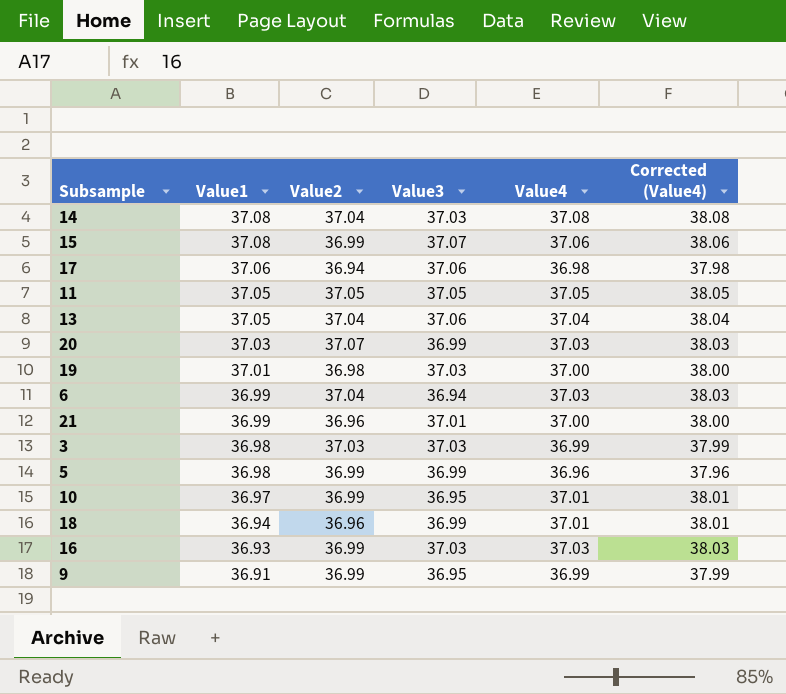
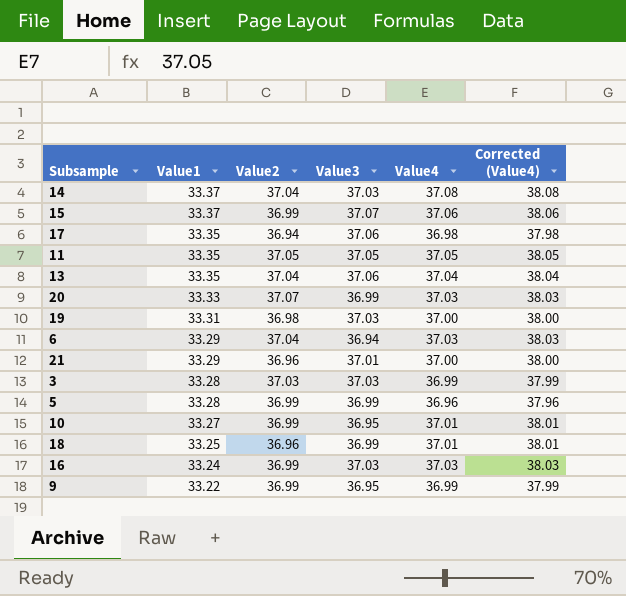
14 | Value1: 37.08 -> 33.37
15 | Value1: 37.08 -> 33.37
17 | Value1: 37.06 -> 33.35
11 | Value1: 37.05 -> 33.35
13 | Value1: 37.05 -> 33.35
20 | Value1: 37.03 -> 33.33
19 | Value1: 37.01 -> 33.31
6 | Value1: 36.99 -> 33.29
21 | Value1: 36.99 -> 33.29
3 | Value1: 36.98 -> 33.28
5 | Value1: 36.98 -> 33.28
10 | Value1: 36.97 -> 33.27
18 | Value1: 36.94 -> 33.25
16 | Value1: 36.93 -> 33.24
9 | Value1: 36.91 -> 33.22

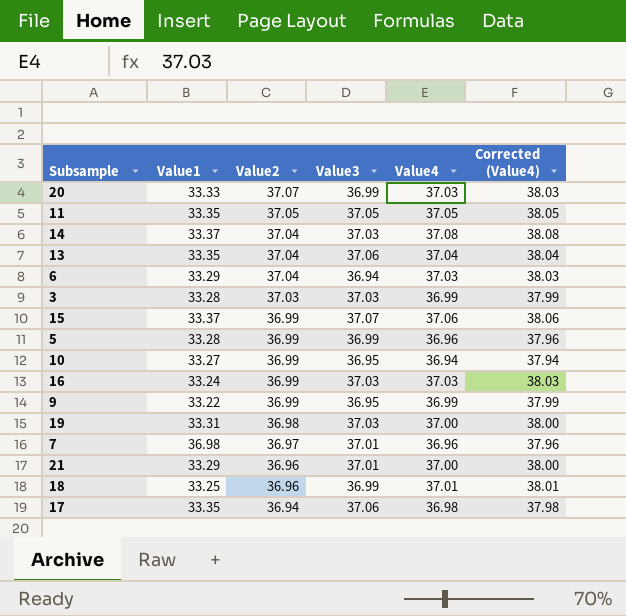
row order: Value1 descending -> Value2 descending
10 | Value4: 37.01 -> 36.94
10 | Corrected (Value4): 38.01 -> 37.94
row 7: none -> 36.98 | 36.97 | 37.01 | 36.96 | 37.96

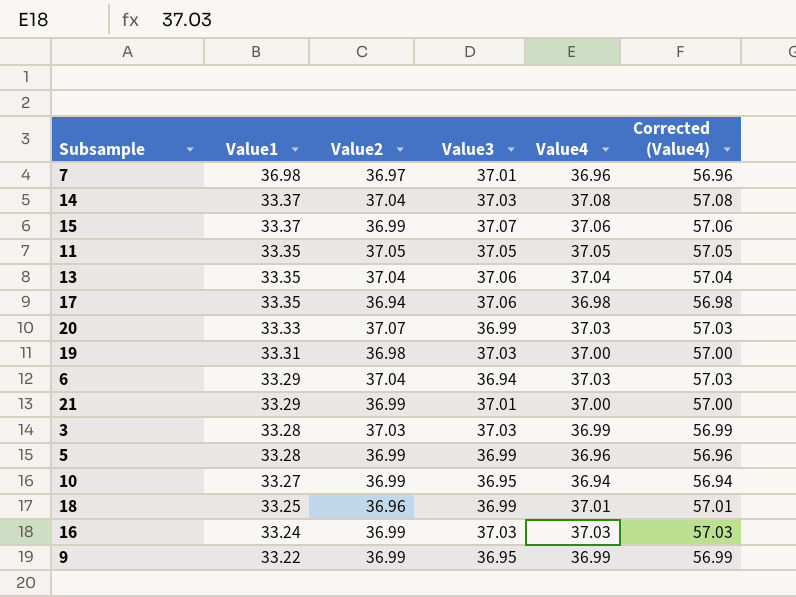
row order: Value2 descending -> Value1 descending
column Corrected (Value4) | formula: [Value4] + 1 -> [Value4] + 20
21 | Value2: 36.96 -> 36.99

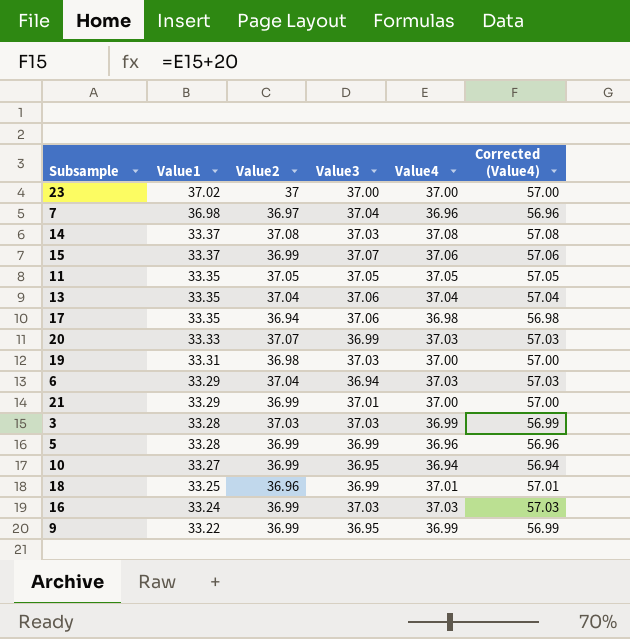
row 23: none -> 37.02 | 37 | 37.00 | 37.00 | 57.00
7 | Value3: 37.01 -> 37.04
14 | Value2: 37.04 -> 37.08

